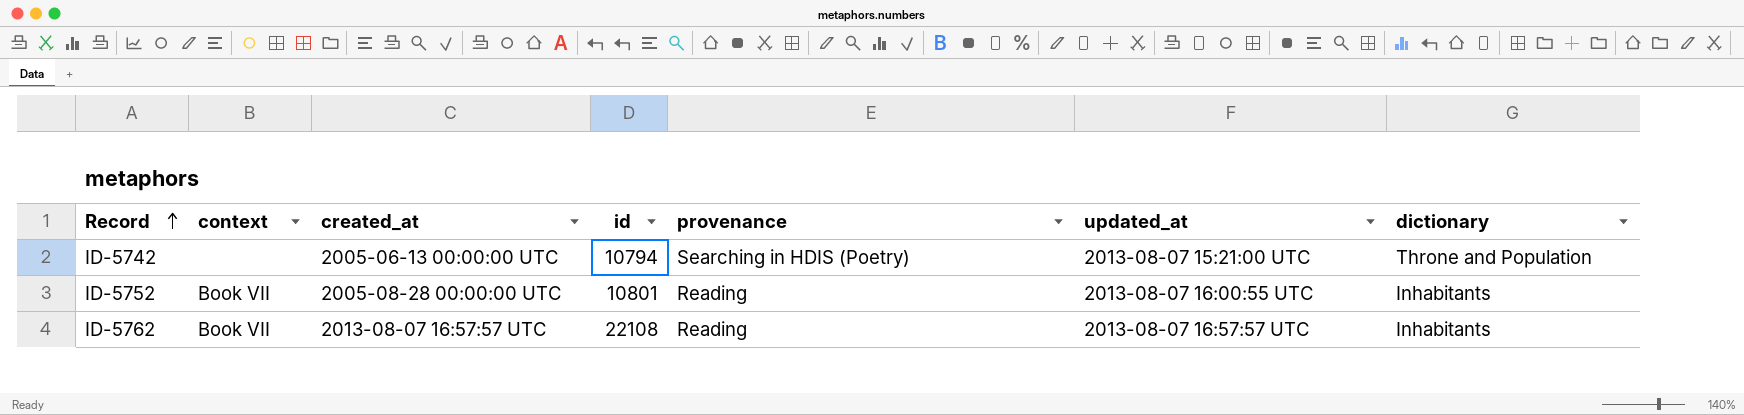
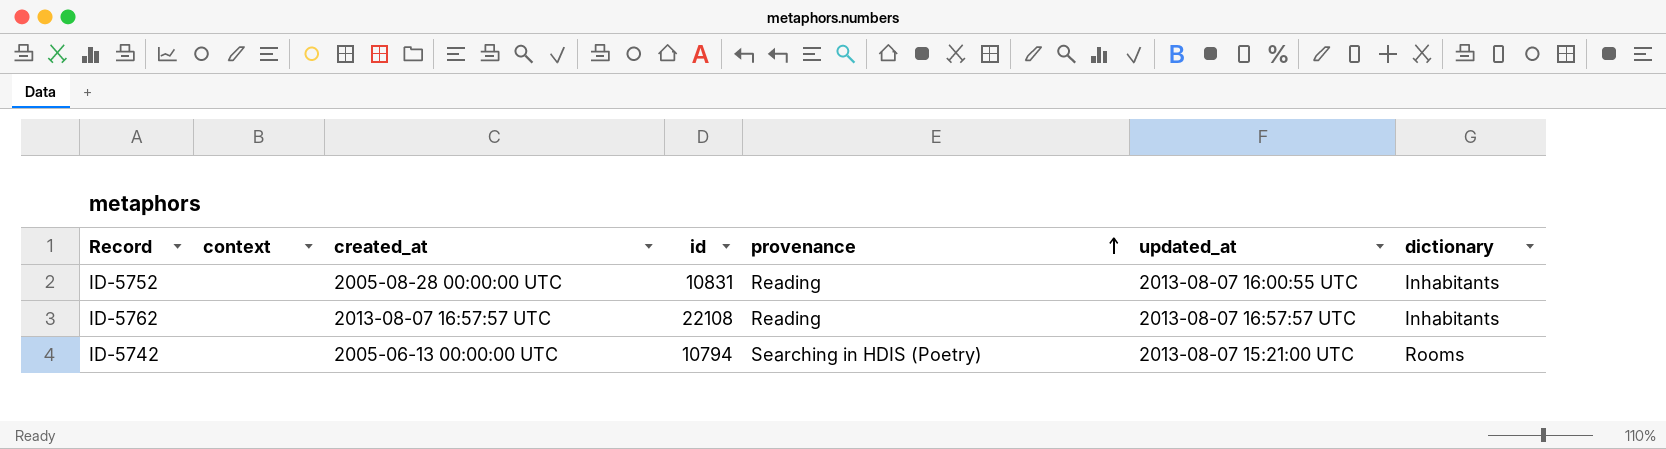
row order: Record ascending -> provenance ascending
ID-5752 | context: Book VII -> none
ID-5752 | id: 10801 -> 10831
ID-5762 | context: Book VII -> none
ID-5742 | dictionary: Throne and Population -> Rooms

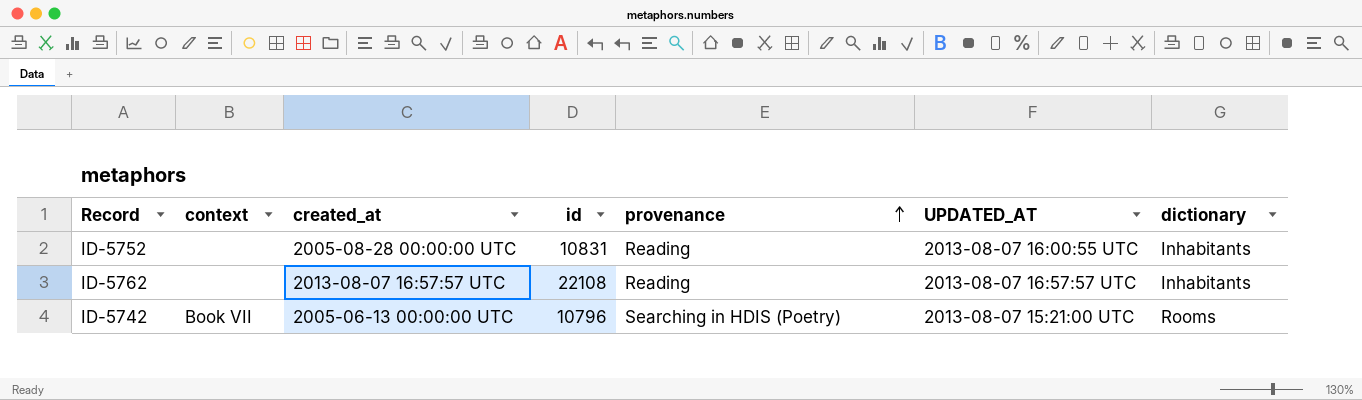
column name: updated_at -> UPDATED_AT
ID-5742 | context: none -> Book VII
ID-5742 | id: 10794 -> 10796

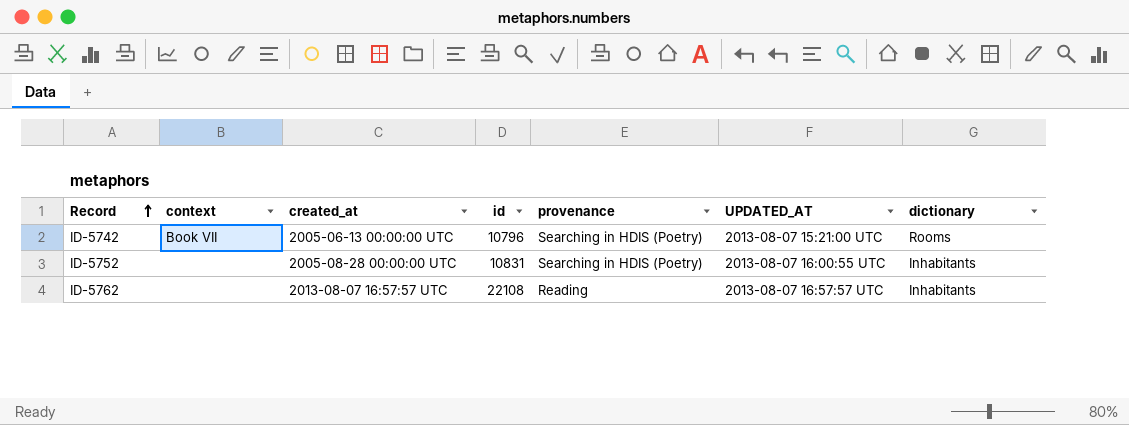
row order: provenance ascending -> Record ascending
ID-5752 | provenance: Reading -> Searching in HDIS (Poetry)

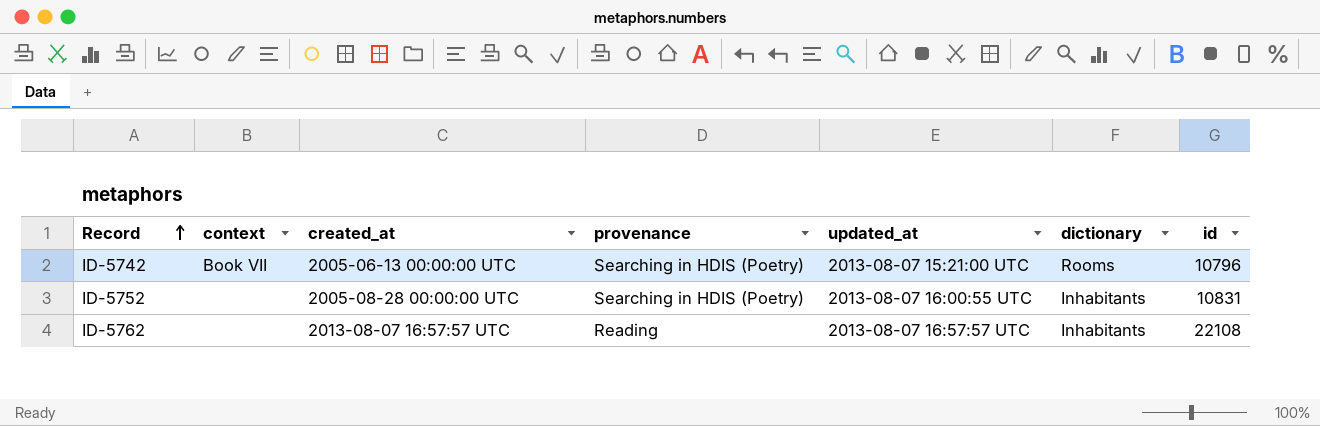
column name: UPDATED_AT -> updated_at
column id | position: 4 -> 7

